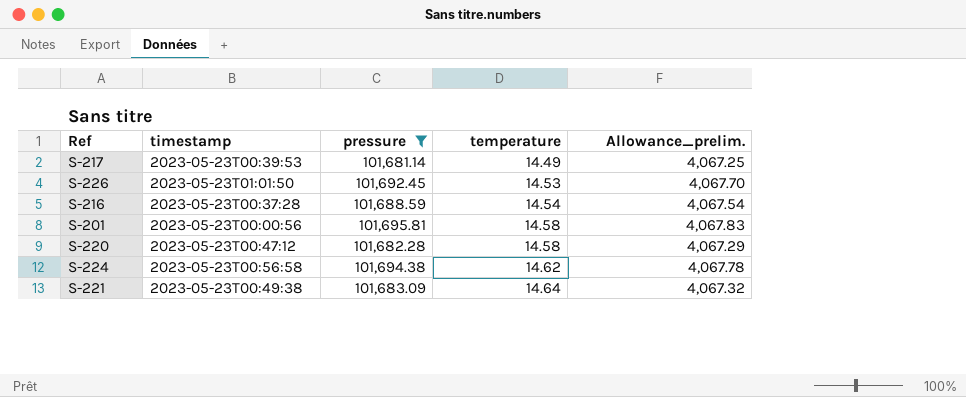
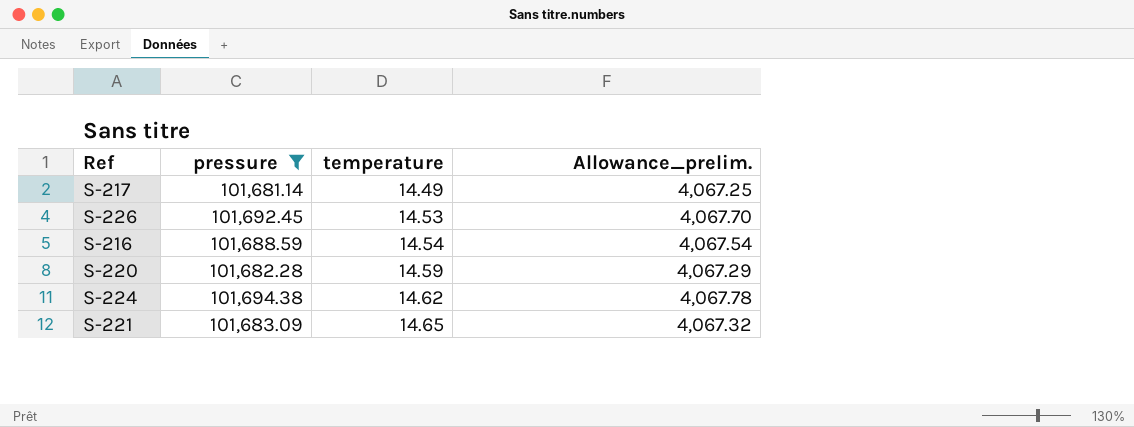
column timestamp | position: 2 -> none
row S-201: 2023-05-23T00:00:56 | 101,695.81 | 14.58 | 4,067.83 -> none
S-220 | temperature: 14.58 -> 14.59
S-221 | temperature: 14.64 -> 14.65

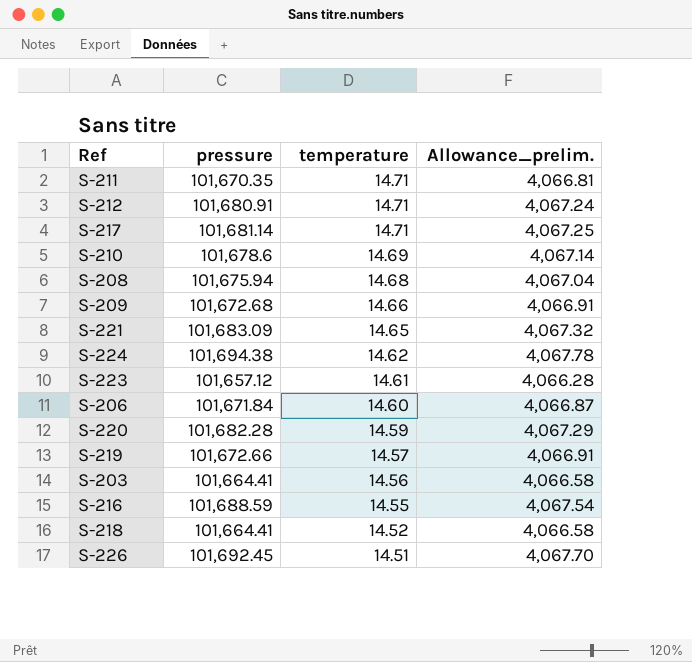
filter: pressure >= 101,681.14 -> none
row order: temperature ascending -> temperature descending
S-217 | temperature: 14.49 -> 14.71
S-216 | temperature: 14.54 -> 14.55
S-226 | temperature: 14.53 -> 14.51

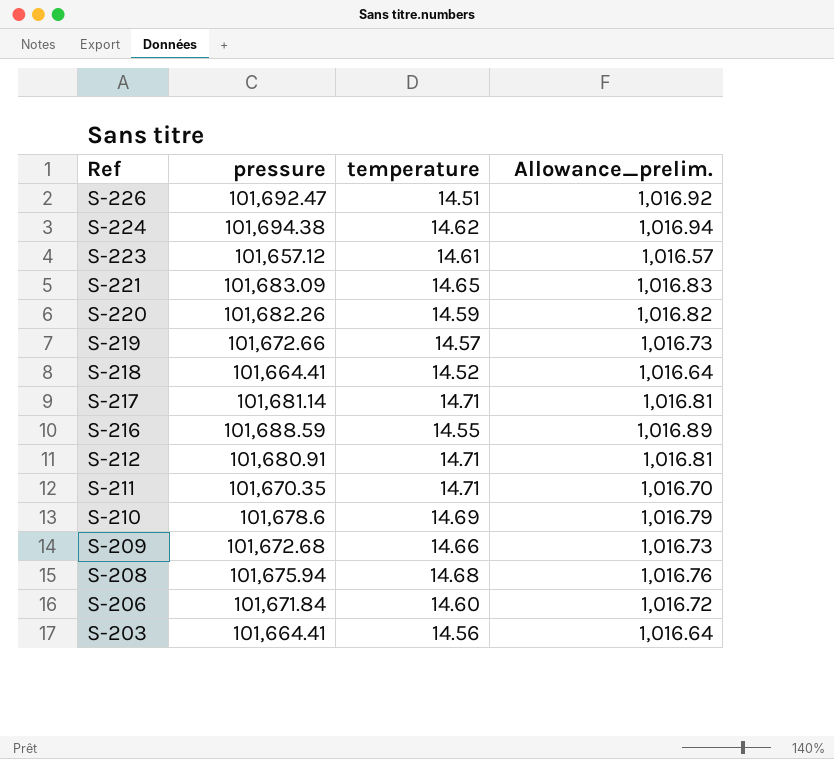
row order: temperature descending -> Ref descending
column Allowance_prelim. | formula: [pressure] * 0.04 -> [pressure] * 0.01
S-226 | pressure: 101,692.45 -> 101,692.47
S-220 | pressure: 101,682.28 -> 101,682.26

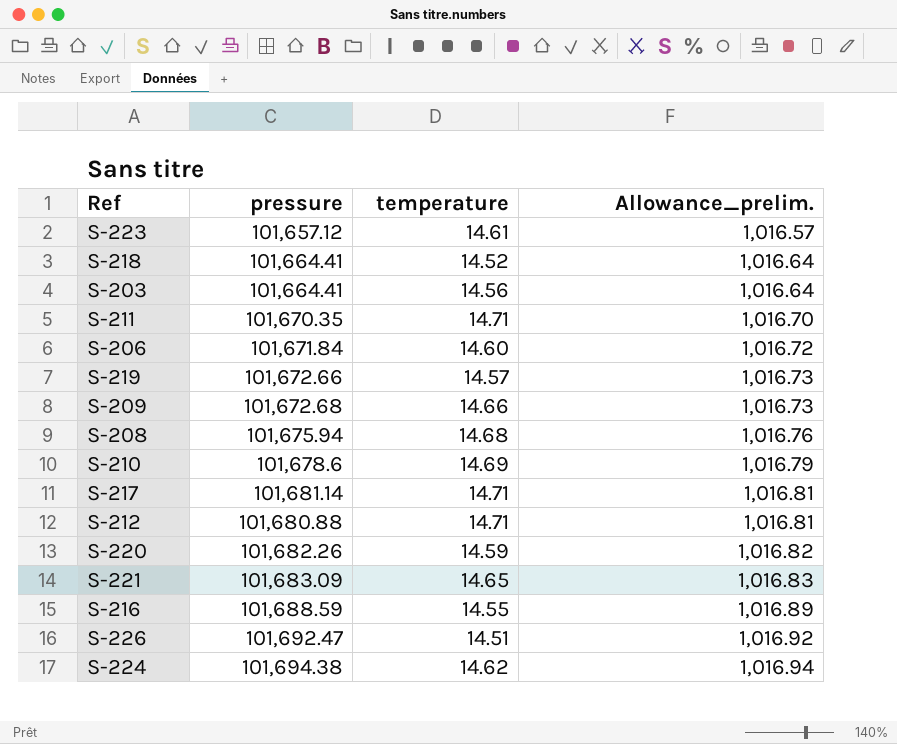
row order: Ref descending -> Allowance_prelim. ascending
S-212 | pressure: 101,680.91 -> 101,680.88

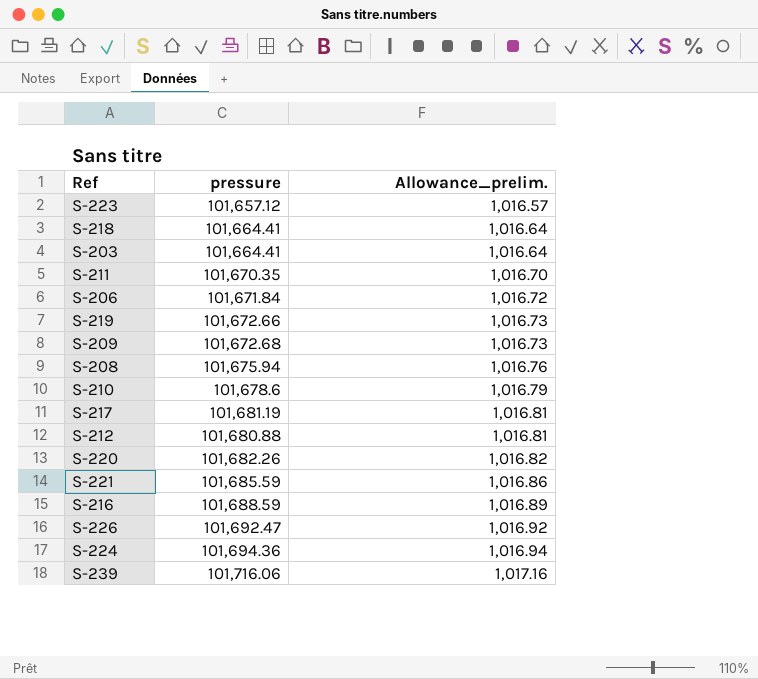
column temperature | position: 3 -> none
S-217 | pressure: 101,681.14 -> 101,681.19
S-221 | pressure: 101,683.09 -> 101,685.59
S-221 | Allowance_prelim.: 1,016.83 -> 1,016.86
S-224 | pressure: 101,694.38 -> 101,694.36
row S-239: none -> 101,716.06 | 1,017.16

